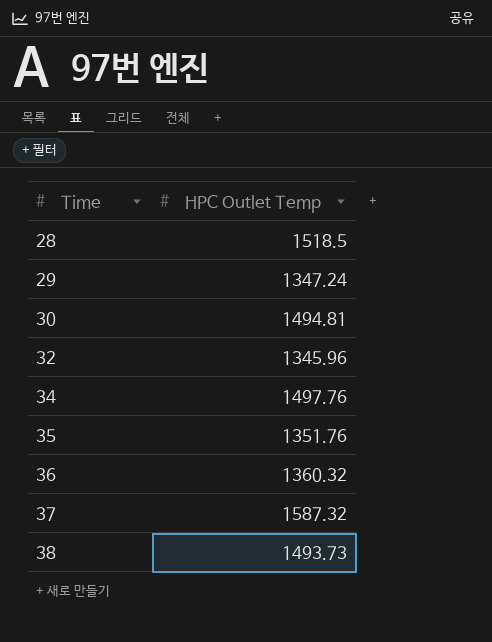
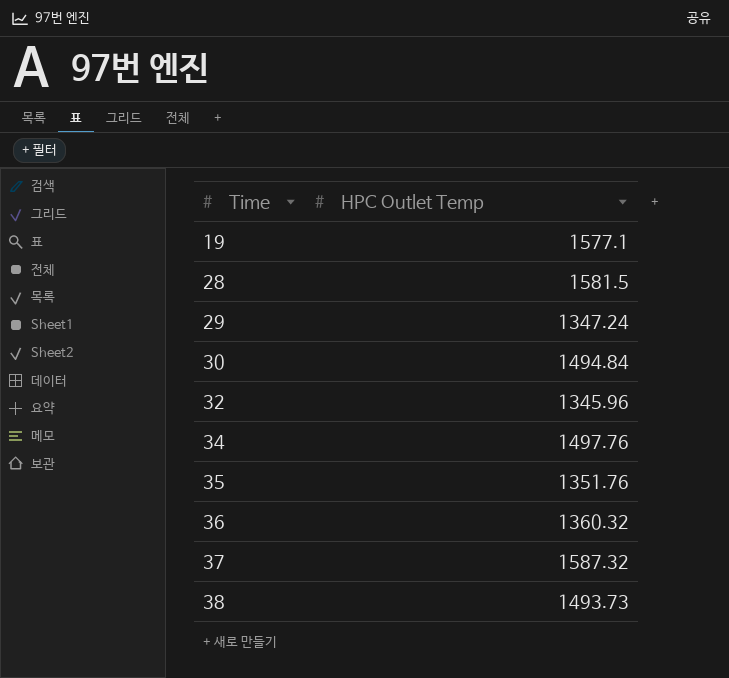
row 19: none -> 1577.1
28 | HPC Outlet Temp: 1518.5 -> 1581.5
30 | HPC Outlet Temp: 1494.81 -> 1494.84

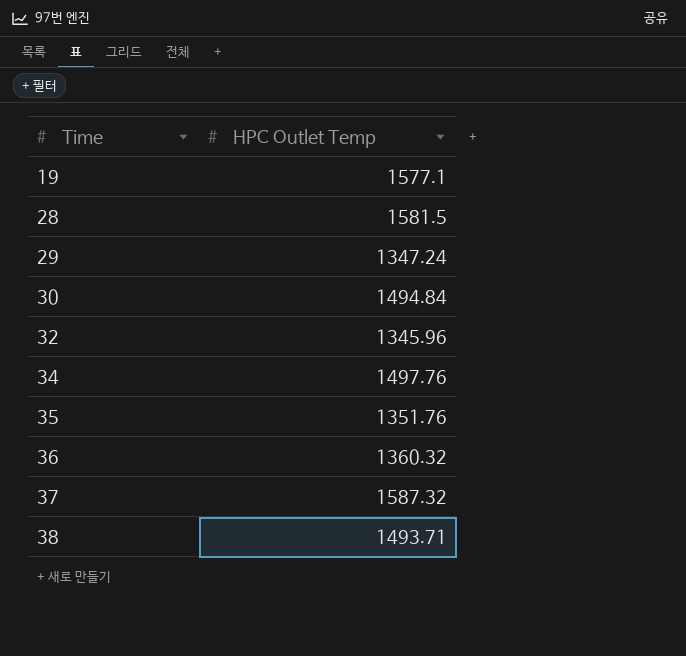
38 | HPC Outlet Temp: 1493.73 -> 1493.71

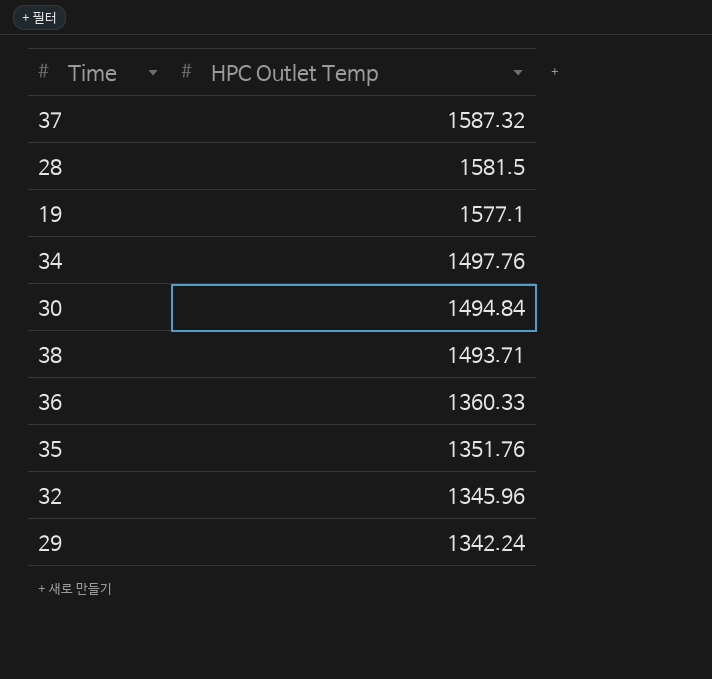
row order: Time ascending -> HPC Outlet Temp descending
36 | HPC Outlet Temp: 1360.32 -> 1360.33
29 | HPC Outlet Temp: 1347.24 -> 1342.24

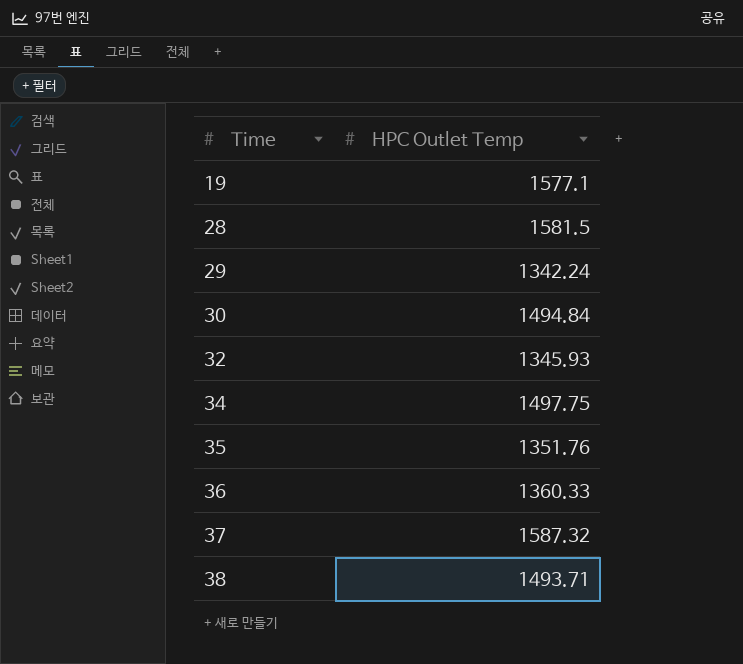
row order: HPC Outlet Temp descending -> Time ascending
32 | HPC Outlet Temp: 1345.96 -> 1345.93
34 | HPC Outlet Temp: 1497.76 -> 1497.75

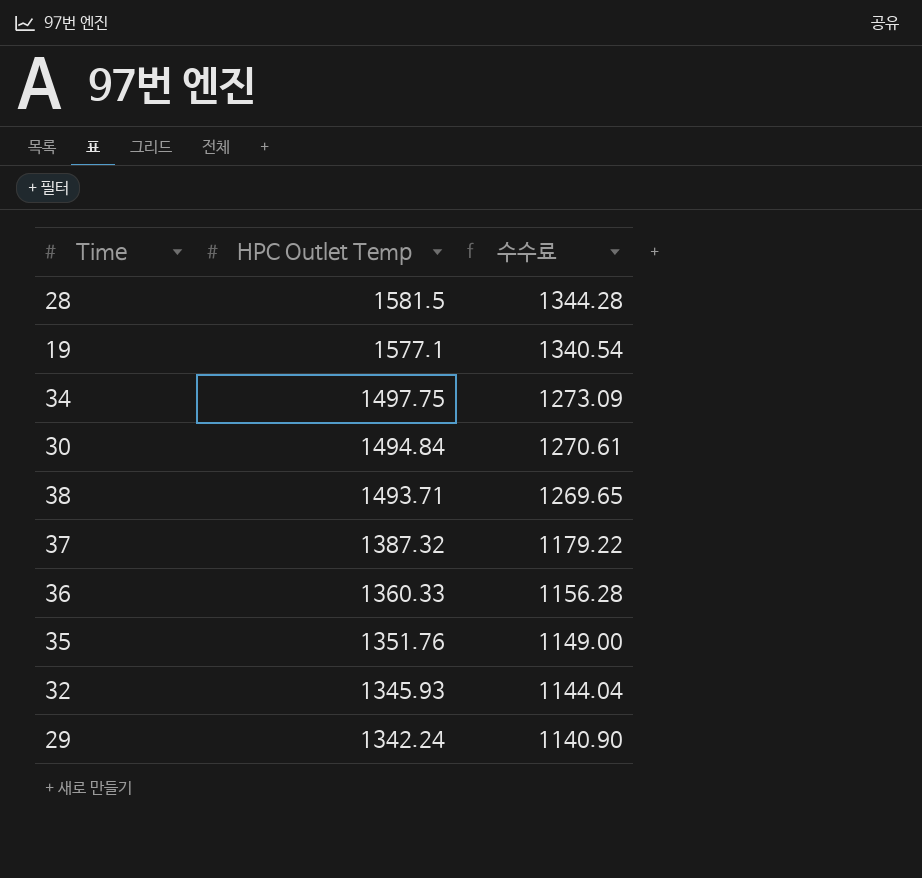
row order: Time ascending -> HPC Outlet Temp descending
column 수수료 | formula: none -> [HPC Outlet Temp] * 0.85
37 | HPC Outlet Temp: 1587.32 -> 1387.32

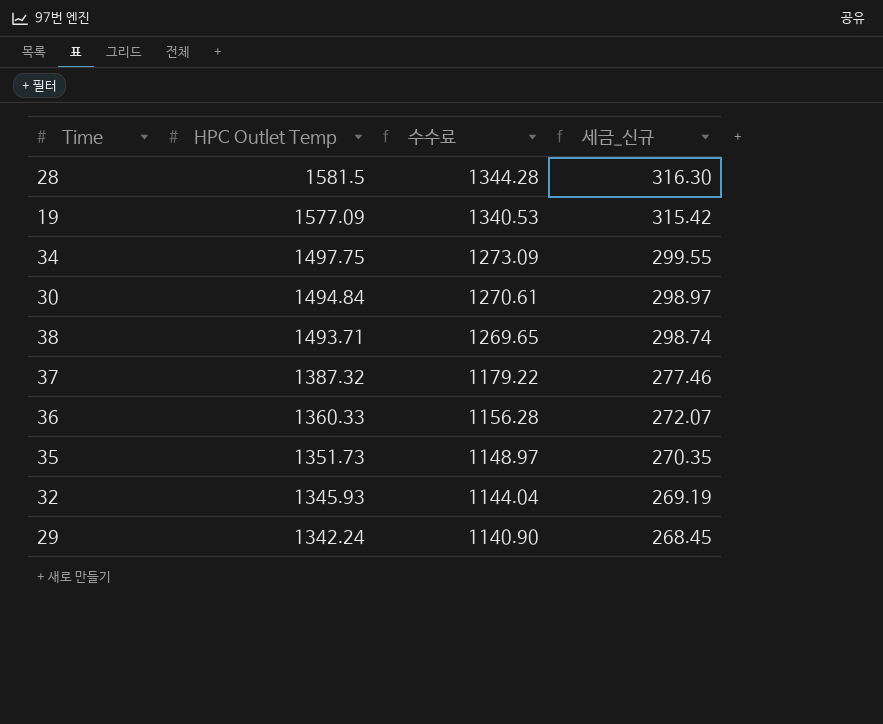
column 세금_신규 | formula: none -> [HPC Outlet Temp] * 0.2
19 | HPC Outlet Temp: 1577.1 -> 1577.09
19 | 수수료: 1340.54 -> 1340.53
35 | HPC Outlet Temp: 1351.76 -> 1351.73
35 | 수수료: 1149.00 -> 1148.97

